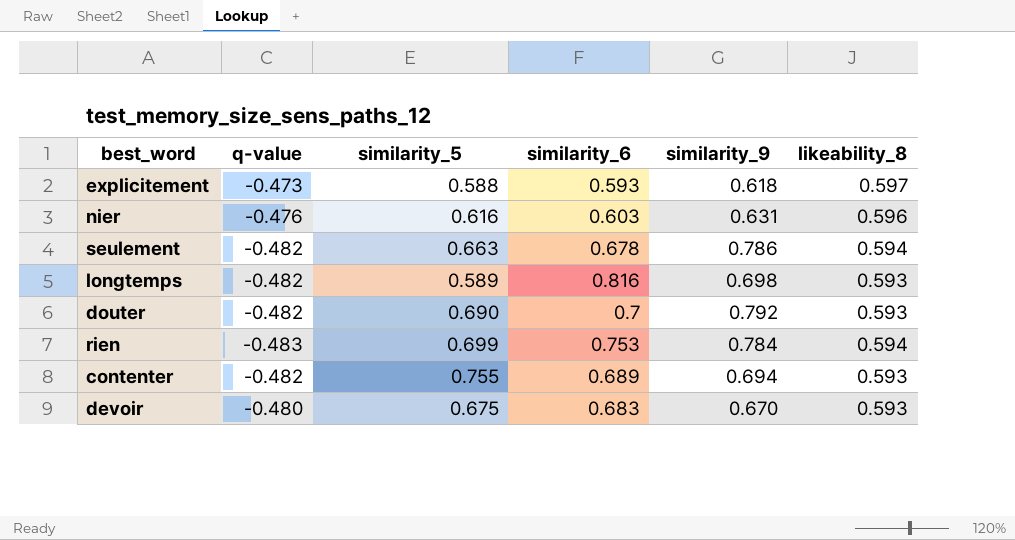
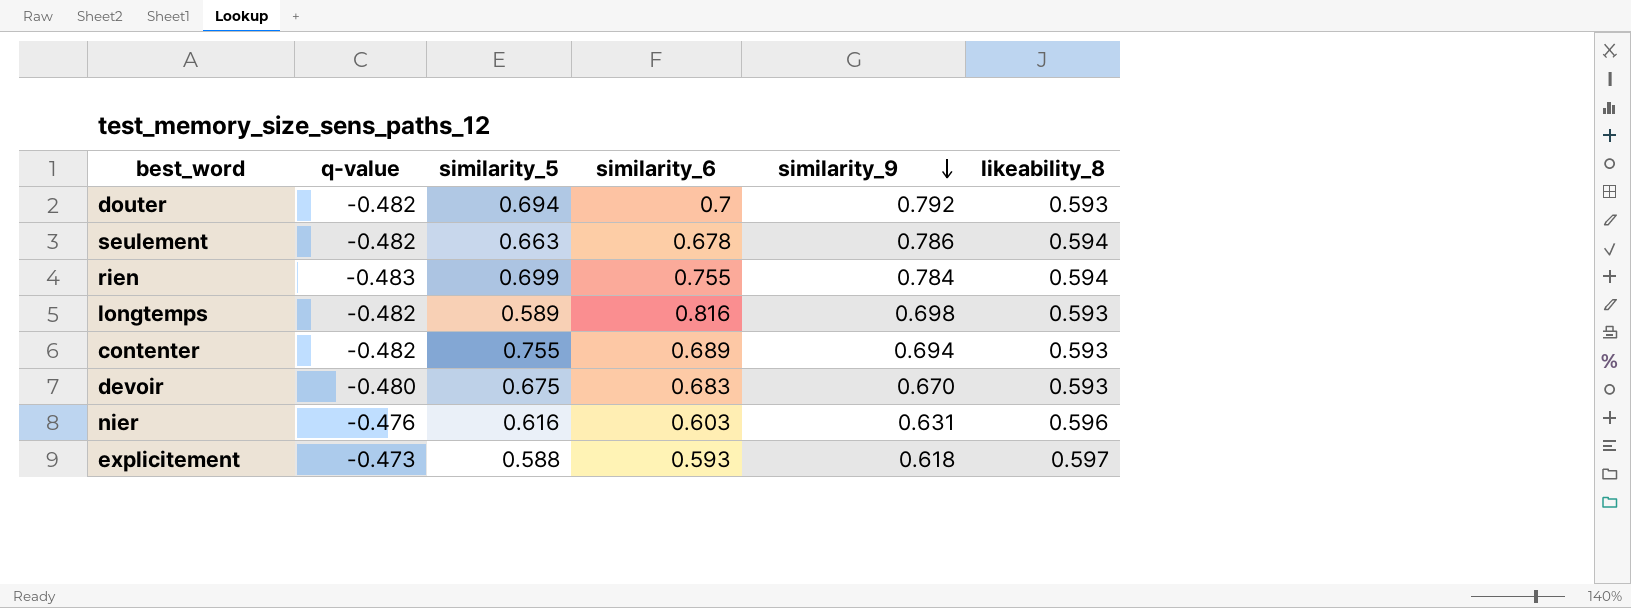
row order: none -> similarity_9 descending
douter | similarity_5: 0.690 -> 0.694
rien | similarity_6: 0.753 -> 0.755

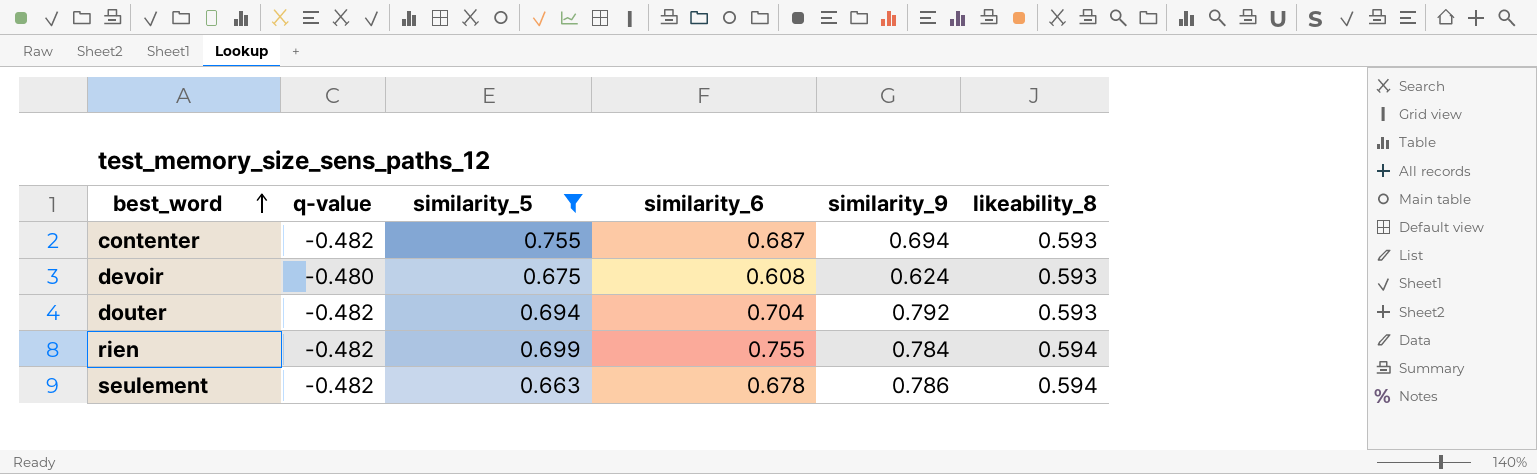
filter: none -> similarity_5 >= 0.663
row order: similarity_9 descending -> best_word ascending
contenter | similarity_6: 0.689 -> 0.687
devoir | similarity_6: 0.683 -> 0.608
devoir | similarity_9: 0.670 -> 0.624
douter | similarity_6: 0.7 -> 0.704
rien | q-value: -0.483 -> -0.482

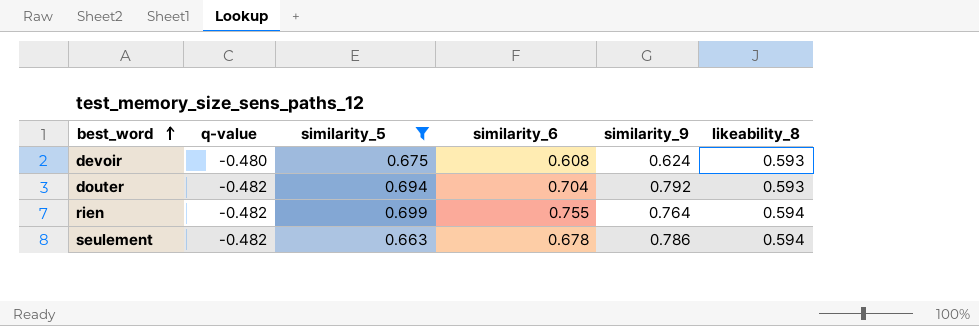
row contenter: -0.482 | 0.755 | 0.687 | 0.694 | 0.593 -> none
rien | similarity_9: 0.784 -> 0.764

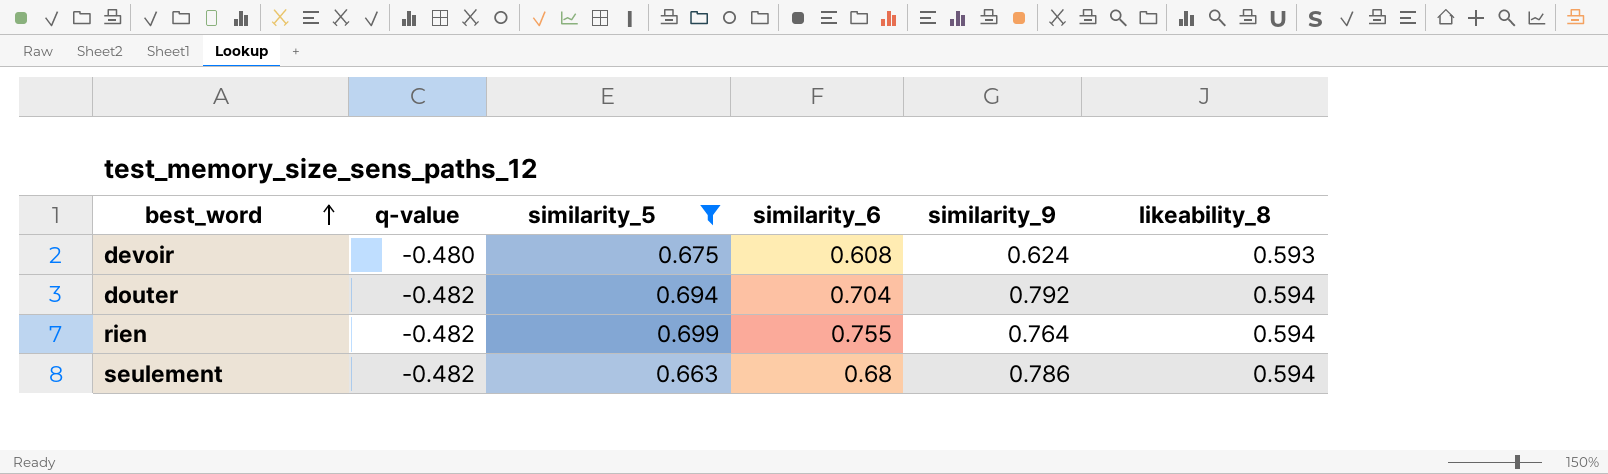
douter | likeability_8: 0.593 -> 0.594
seulement | similarity_6: 0.678 -> 0.68

